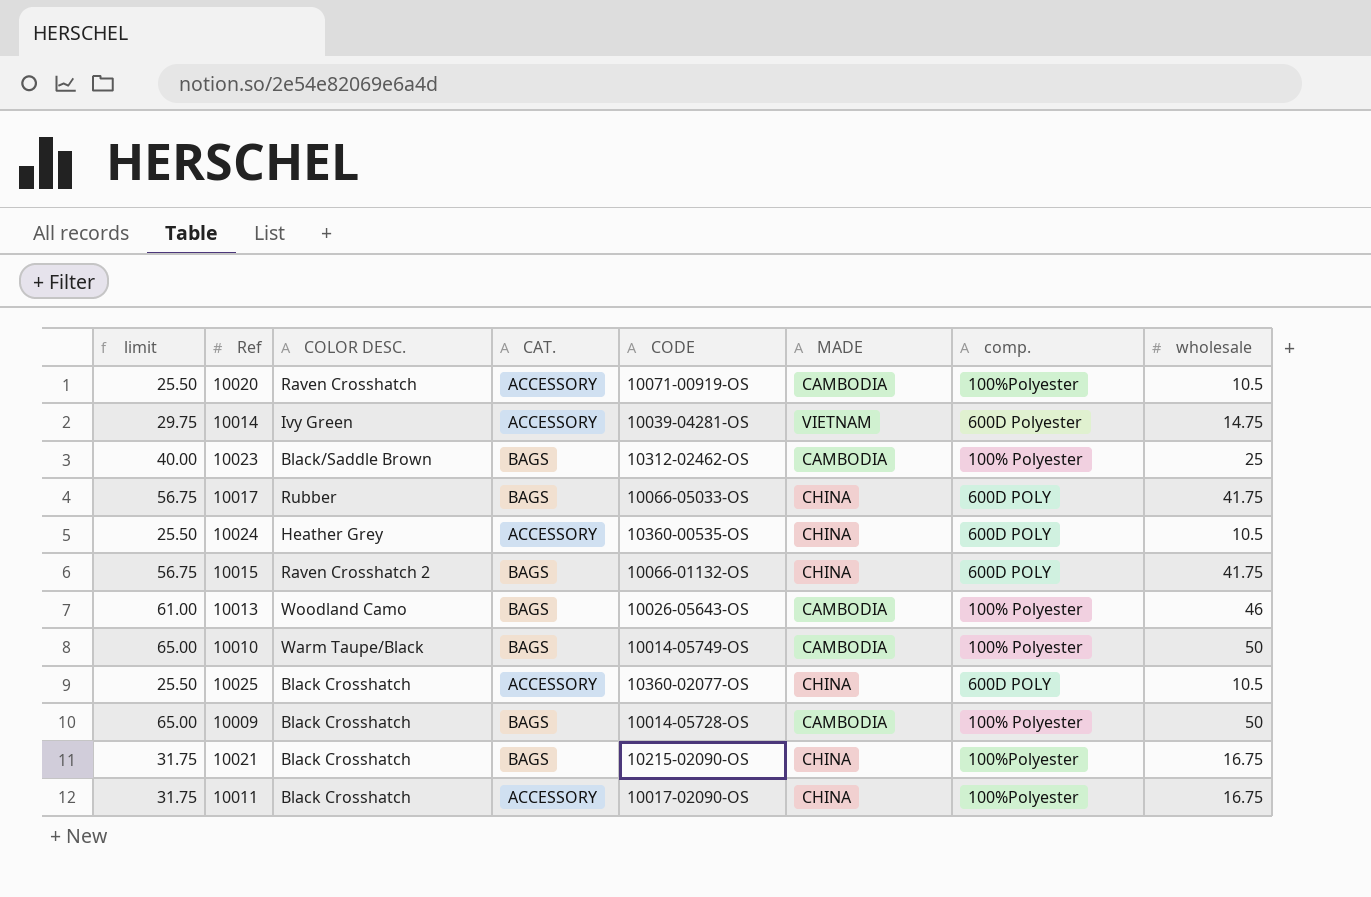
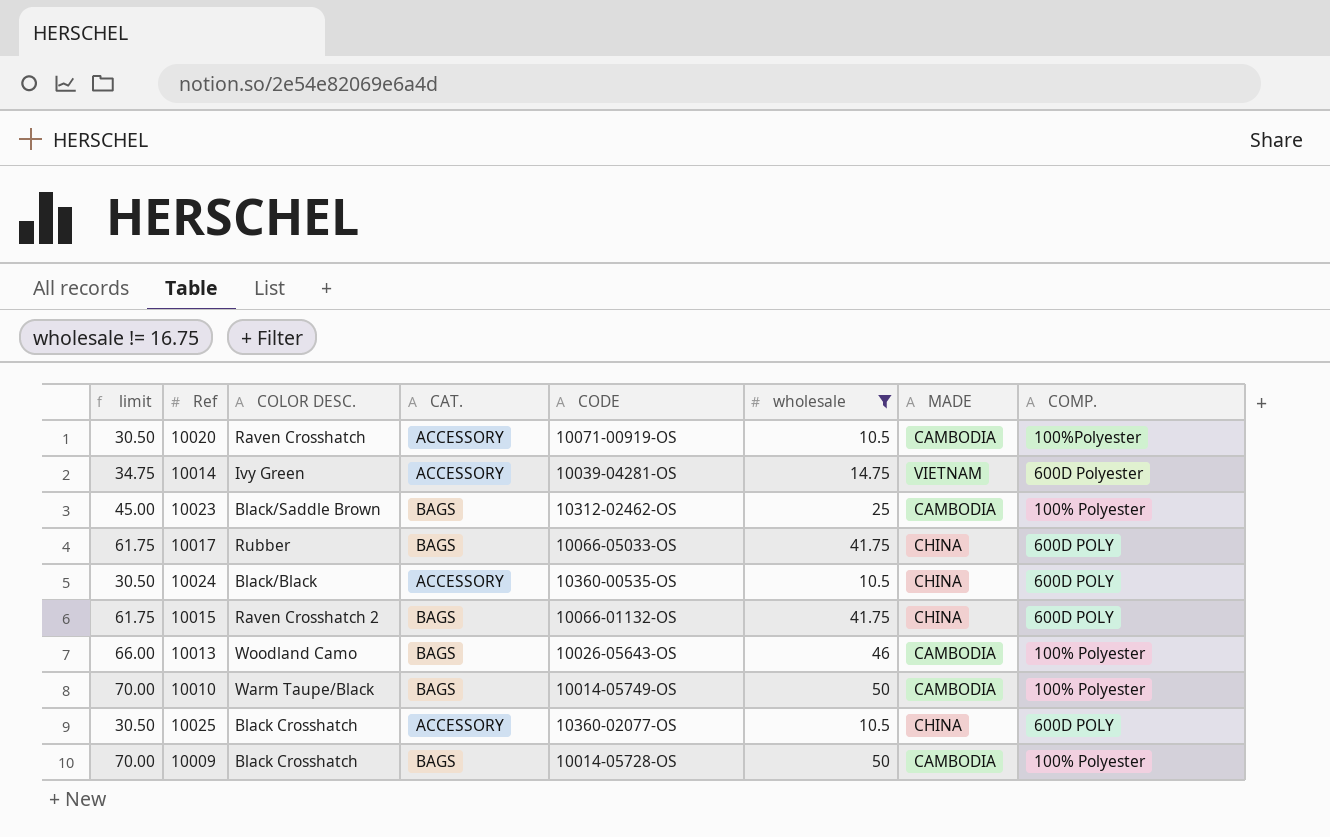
filter: none -> wholesale != 16.75
column limit | formula: [wholesale] + 15 -> [wholesale] + 20
column wholesale | position: 8 -> 6
column name: comp. -> COMP.
10024 | COLOR DESC.: Heather Grey -> Black/Black

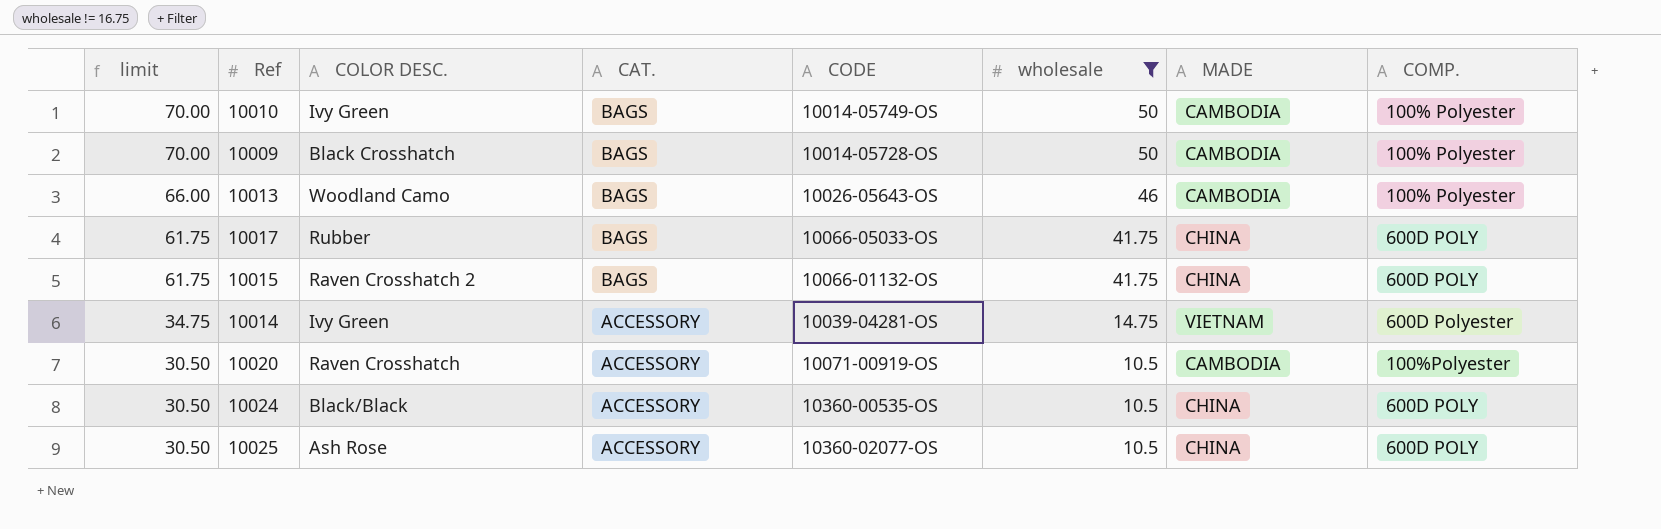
row order: none -> limit descending
row 10023: 45.00 | Black/Saddle Brown | BAGS | 10312-02462-OS | 25 | CAMBODIA | 100% Polyester -> none
10010 | COLOR DESC.: Warm Taupe/Black -> Ivy Green
10025 | COLOR DESC.: Black Crosshatch -> Ash Rose

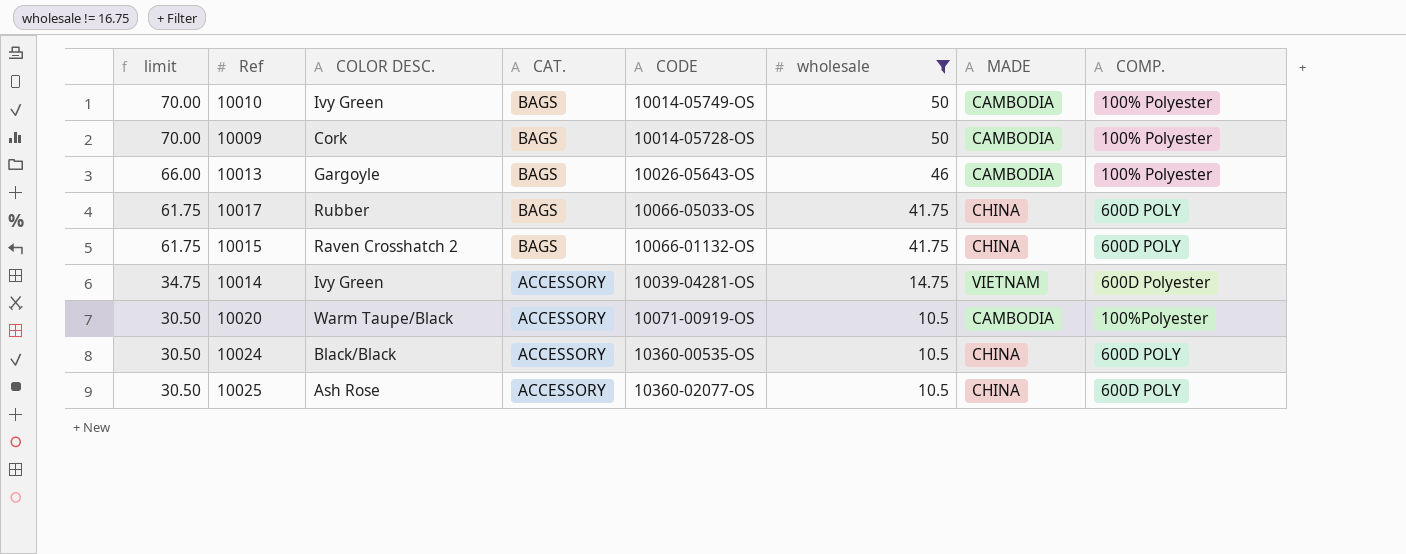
10009 | COLOR DESC.: Black Crosshatch -> Cork
10013 | COLOR DESC.: Woodland Camo -> Gargoyle
10020 | COLOR DESC.: Raven Crosshatch -> Warm Taupe/Black

